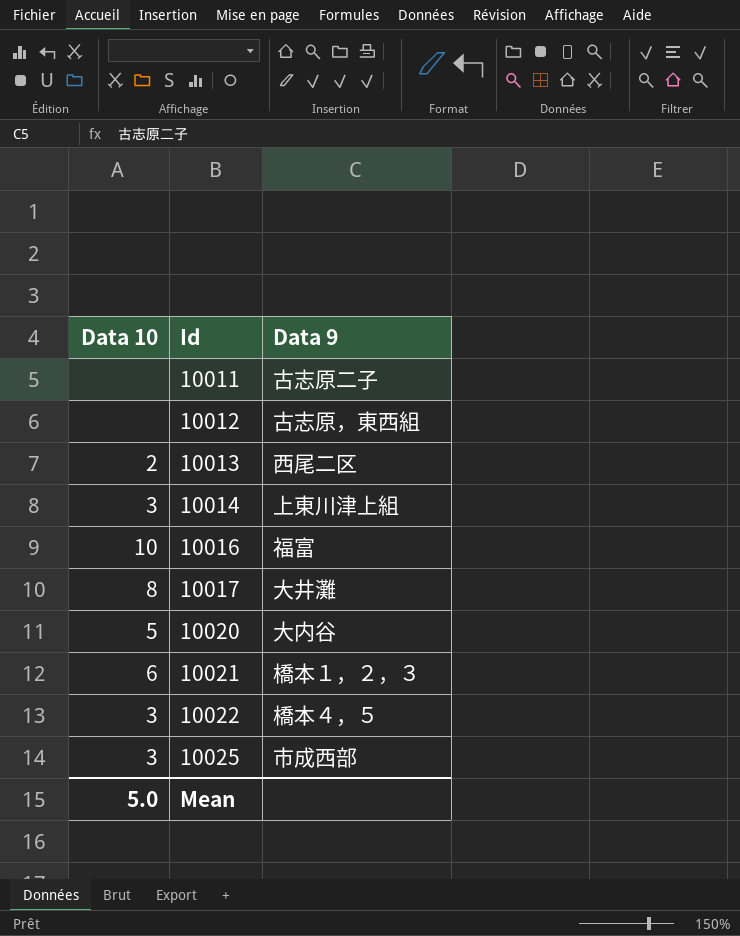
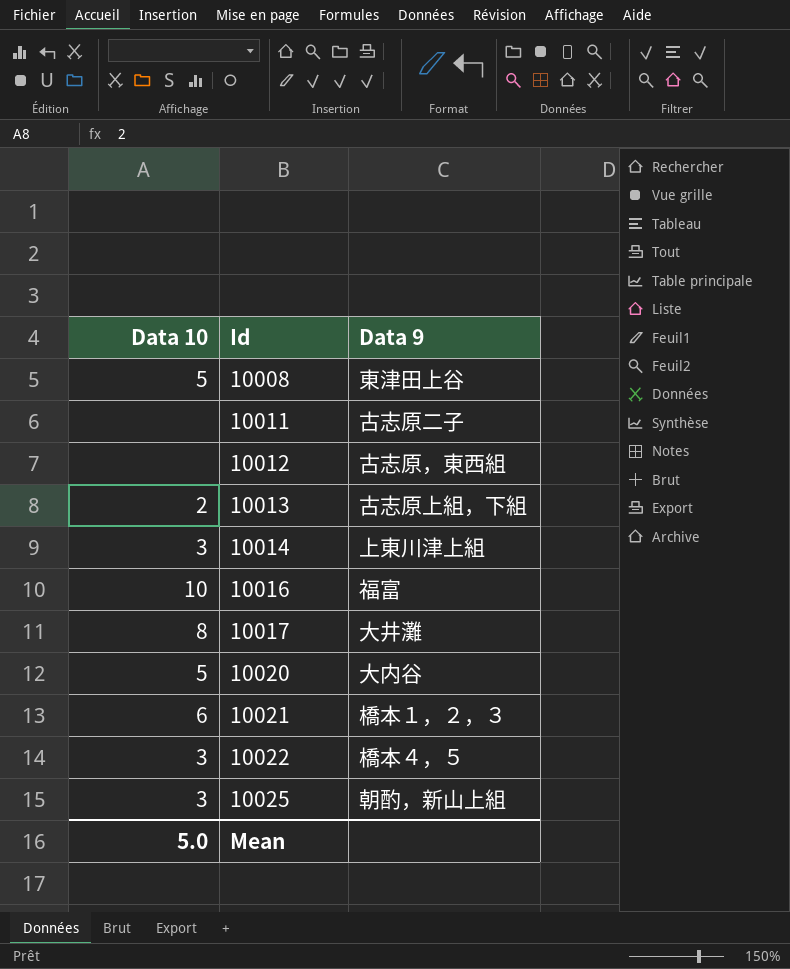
row 10008: none -> 5 | 東津田上谷
10013 | Data 9: 西尾二区 -> 古志原上組，下組
10025 | Data 9: 市成西部 -> 朝酌，新山上組

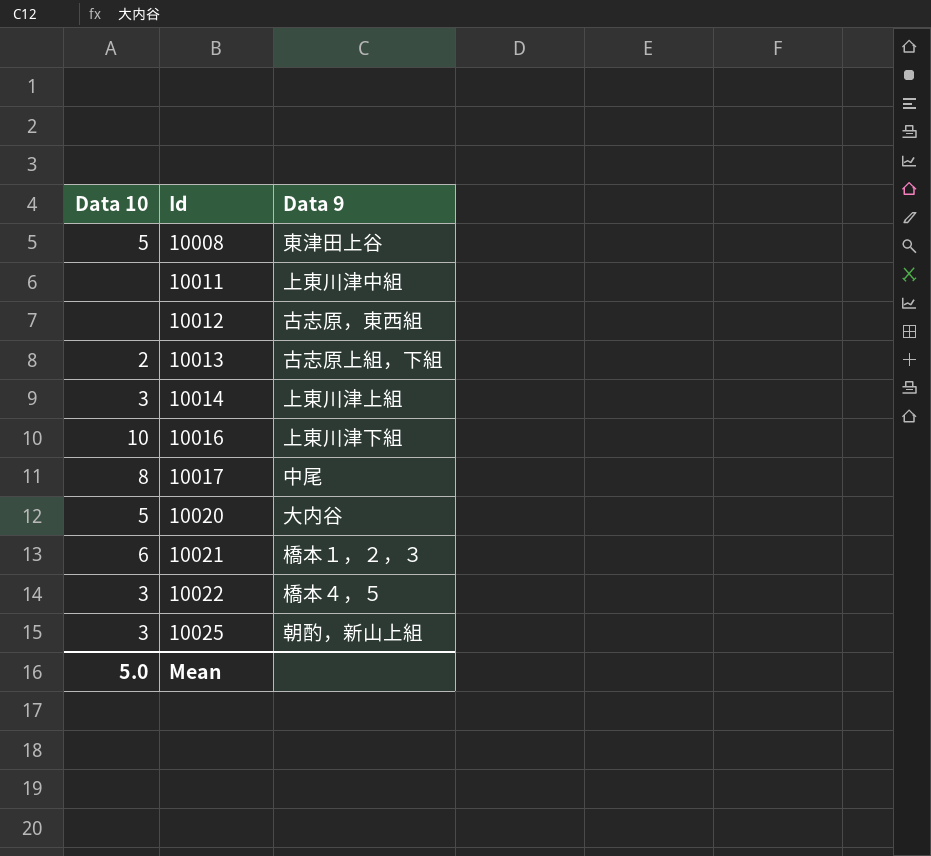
10011 | Data 9: 古志原二子 -> 上東川津中組
10016 | Data 9: 福富 -> 上東川津下組
10017 | Data 9: 大井灘 -> 中尾

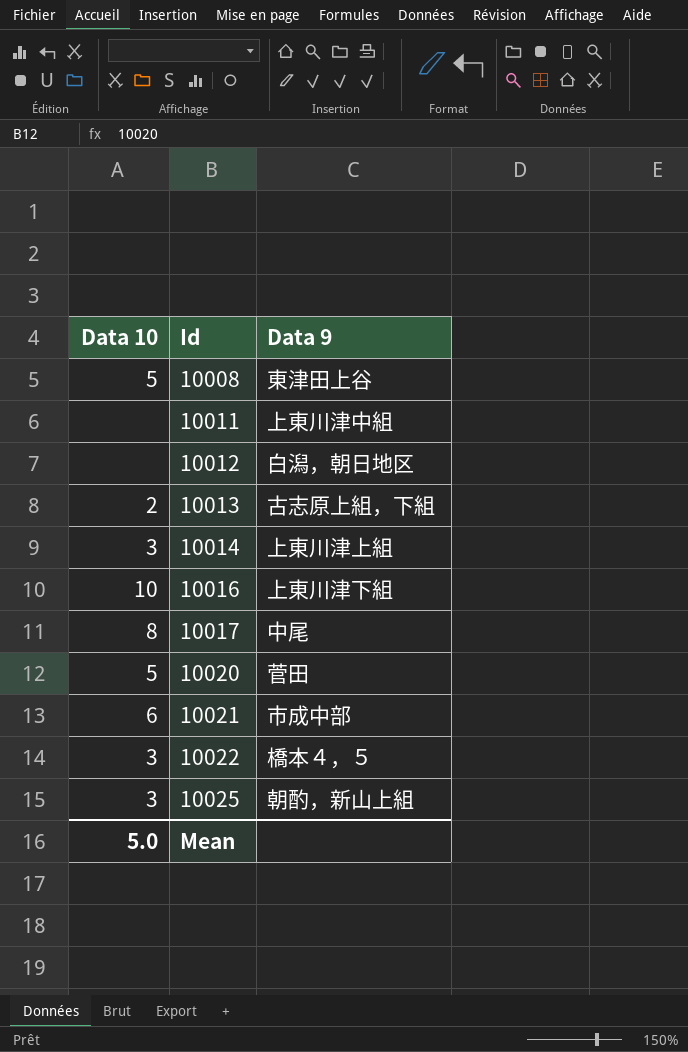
10012 | Data 9: 古志原，東西組 -> 白潟，朝日地区
10020 | Data 9: 大内谷 -> 菅田
10021 | Data 9: 橋本１，２，３ -> 市成中部

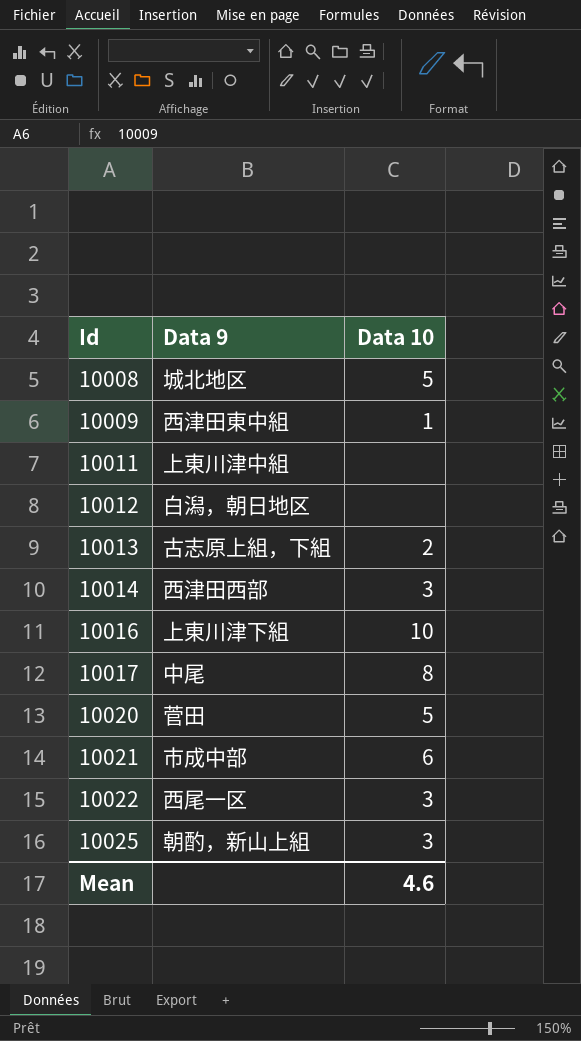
column Data 10 | position: 1 -> 3
10008 | Data 9: 東津田上谷 -> 城北地区
row 10009: none -> 西津田東中組 | 1
10014 | Data 9: 上東川津上組 -> 西津田西部
10022 | Data 9: 橋本４，５ -> 西尾一区
Mean | Data 10: 5.0 -> 4.6

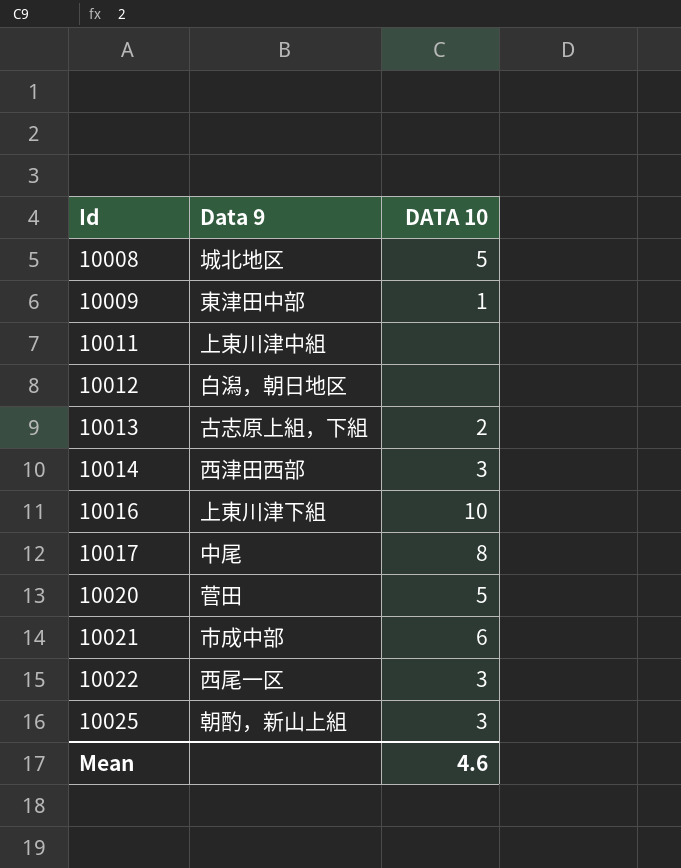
column name: Data 10 -> DATA 10
10009 | Data 9: 西津田東中組 -> 東津田中部

